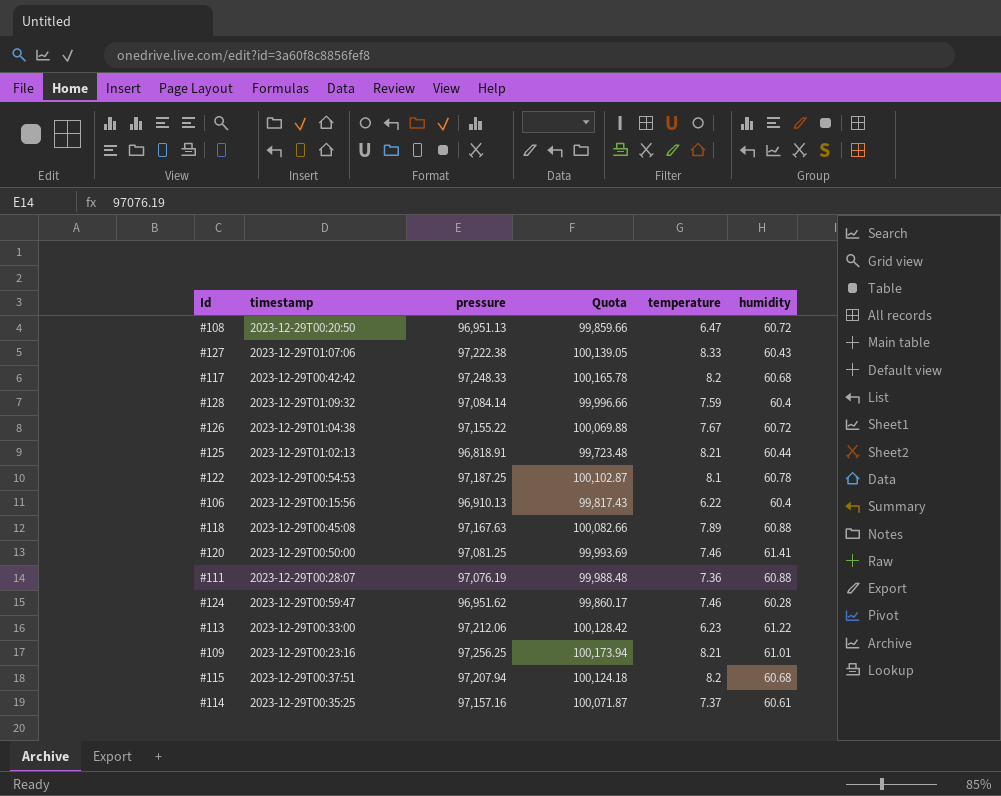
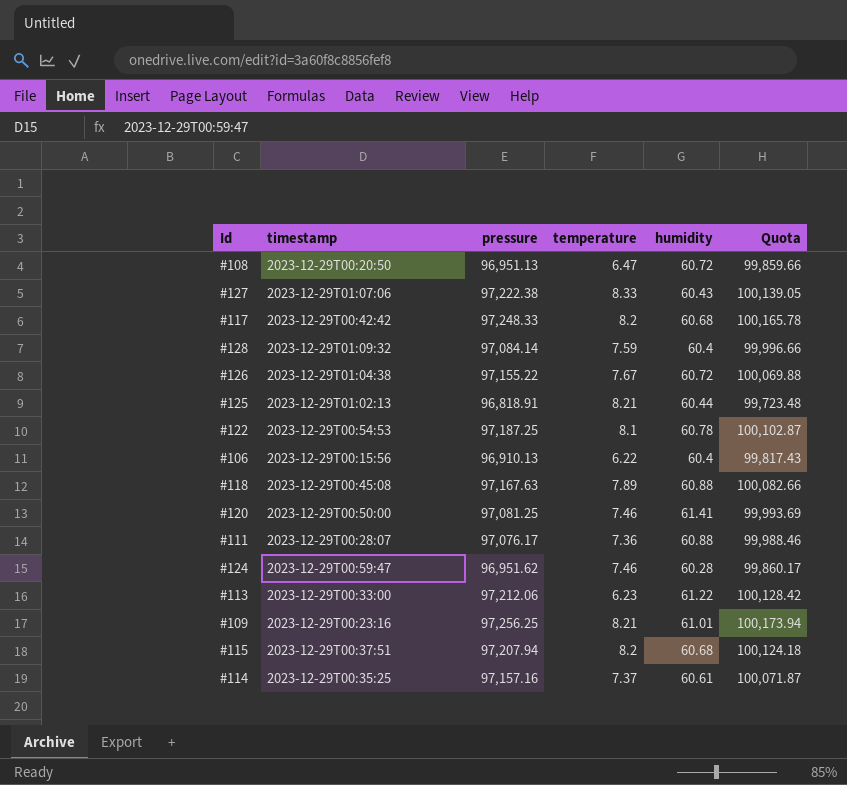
column Quota | position: 4 -> 6
#111 | pressure: 97,076.19 -> 97,076.17
#111 | Quota: 99,988.48 -> 99,988.46

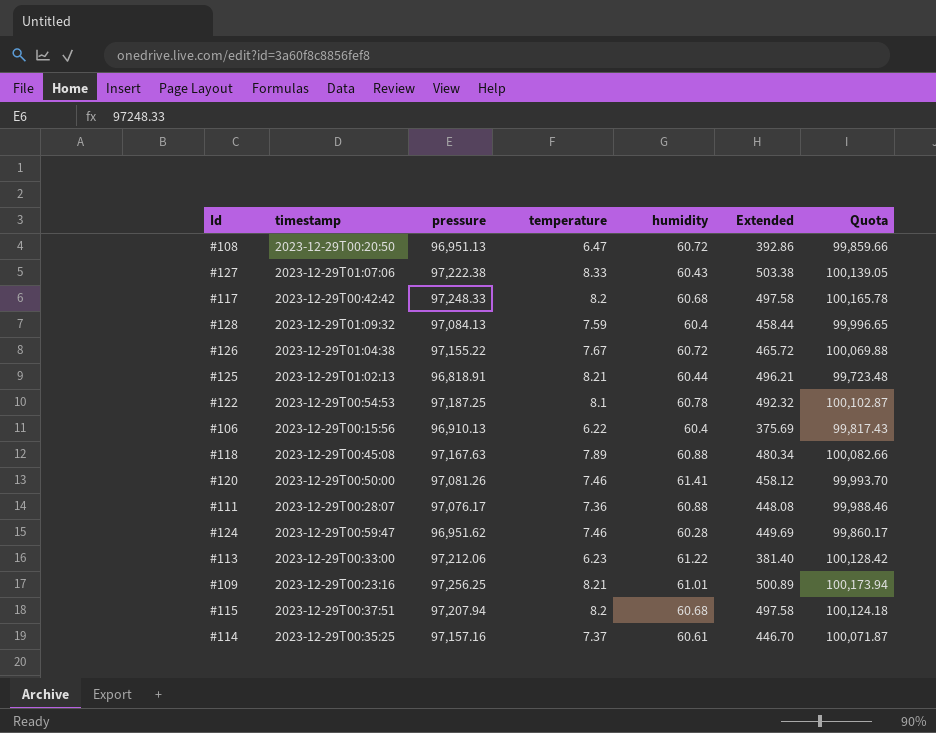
column Extended | formula: none -> [temperature] * [humidity]
#128 | pressure: 97,084.14 -> 97,084.13
#128 | Quota: 99,996.66 -> 99,996.65
#120 | pressure: 97,081.25 -> 97,081.26
#120 | Quota: 99,993.69 -> 99,993.70

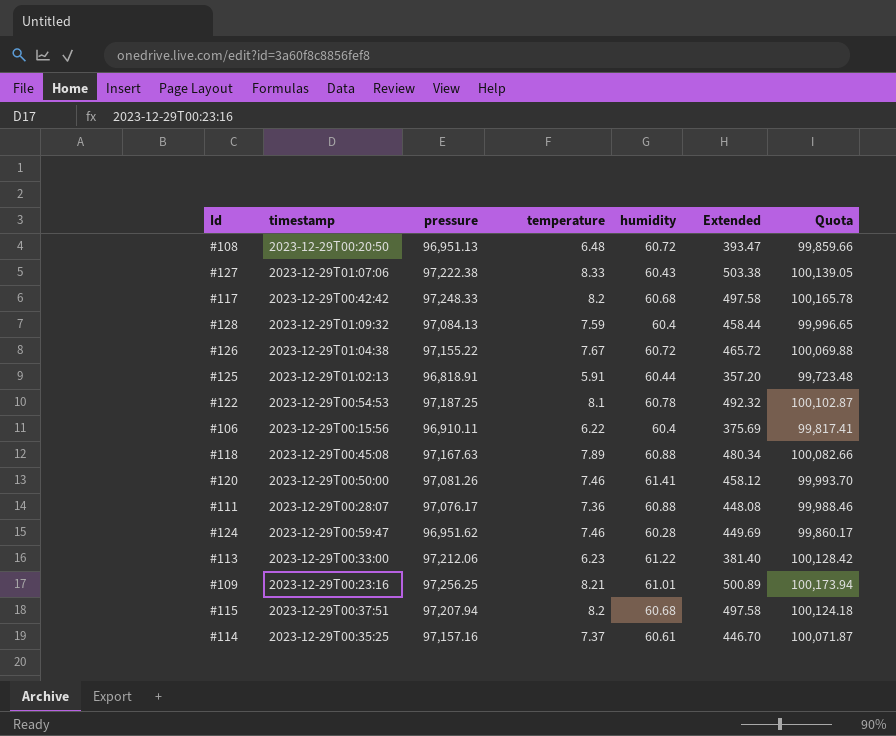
#108 | temperature: 6.47 -> 6.48
#108 | Extended: 392.86 -> 393.47
#125 | temperature: 8.21 -> 5.91
#125 | Extended: 496.21 -> 357.20
#106 | pressure: 96,910.13 -> 96,910.11
#106 | Quota: 99,817.43 -> 99,817.41

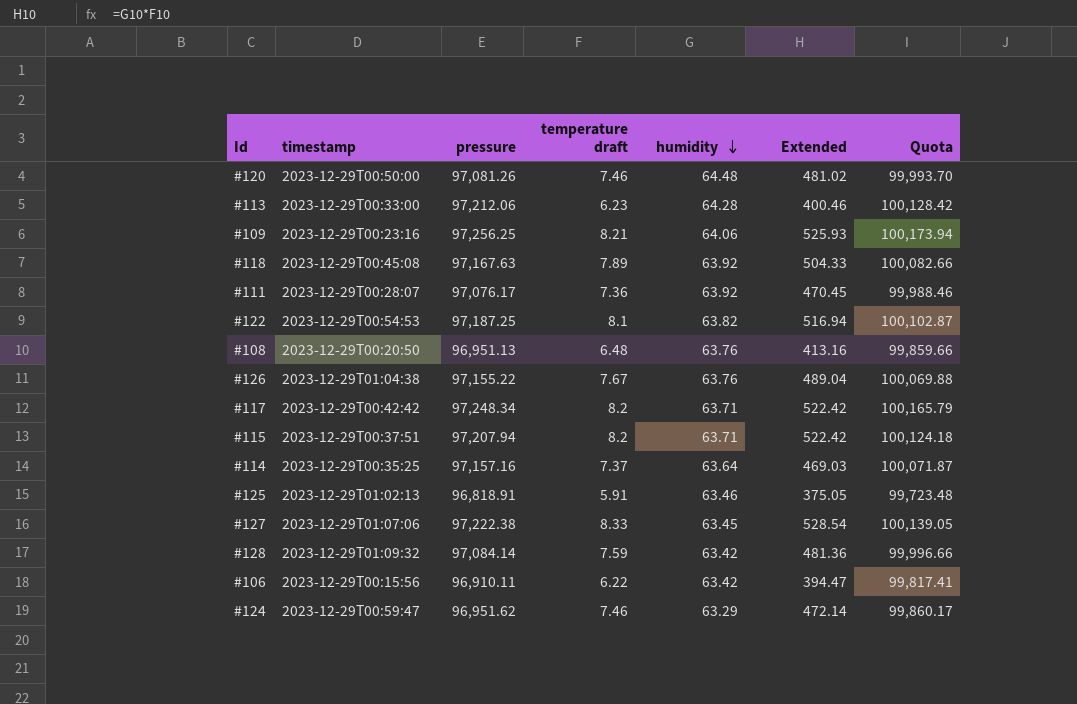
row order: none -> humidity descending
column name: temperature -> temperature draft
#120 | humidity: 61.41 -> 64.48
#120 | Extended: 458.12 -> 481.02
#113 | humidity: 61.22 -> 64.28
#113 | Extended: 381.40 -> 400.46
#109 | humidity: 61.01 -> 64.06
#109 | Extended: 500.89 -> 525.93
#118 | humidity: 60.88 -> 63.92
#118 | Extended: 480.34 -> 504.33
#111 | humidity: 60.88 -> 63.92
#111 | Extended: 448.08 -> 470.45
#122 | humidity: 60.78 -> 63.82
#122 | Extended: 492.32 -> 516.94
#108 | humidity: 60.72 -> 63.76
#108 | Extended: 393.47 -> 413.16
#126 | humidity: 60.72 -> 63.76
#126 | Extended: 465.72 -> 489.04
#117 | pressure: 97,248.33 -> 97,248.34
#117 | humidity: 60.68 -> 63.71
#117 | Extended: 497.58 -> 522.42
#117 | Quota: 100,165.78 -> 100,165.79
#115 | humidity: 60.68 -> 63.71
#115 | Extended: 497.58 -> 522.42
#114 | humidity: 60.61 -> 63.64
#114 | Extended: 446.70 -> 469.03
#125 | humidity: 60.44 -> 63.46
#125 | Extended: 357.20 -> 375.05
#127 | humidity: 60.43 -> 63.45
#127 | Extended: 503.38 -> 528.54
#128 | pressure: 97,084.13 -> 97,084.14
#128 | humidity: 60.4 -> 63.42
#128 | Extended: 458.44 -> 481.36
#128 | Quota: 99,996.65 -> 99,996.66
#106 | humidity: 60.4 -> 63.42
#106 | Extended: 375.69 -> 394.47
#124 | humidity: 60.28 -> 63.29
#124 | Extended: 449.69 -> 472.14

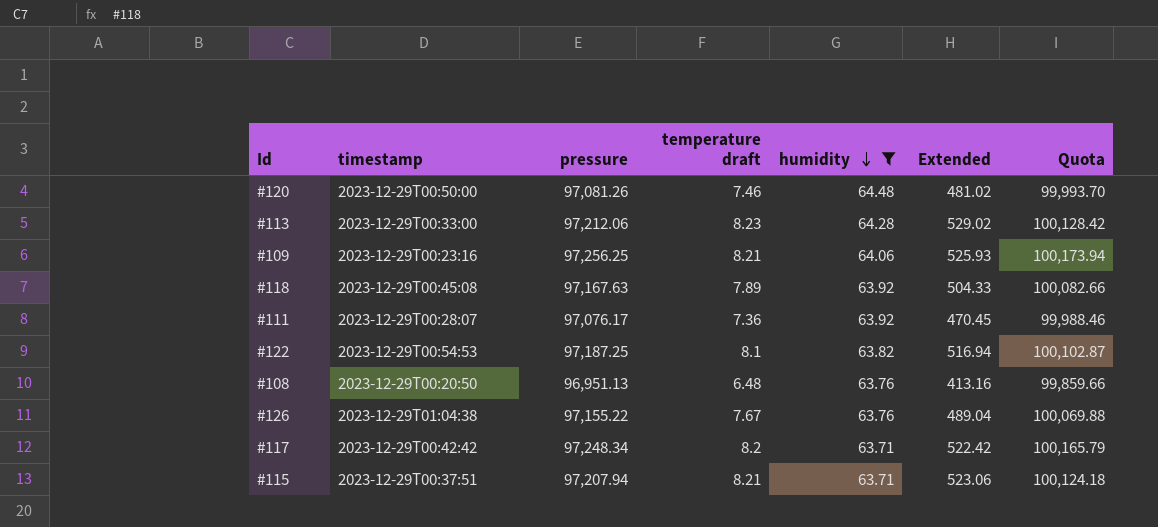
filter: none -> humidity >= 63.71
#113 | temperature draft: 6.23 -> 8.23
#113 | Extended: 400.46 -> 529.02
#115 | temperature draft: 8.2 -> 8.21
#115 | Extended: 522.42 -> 523.06

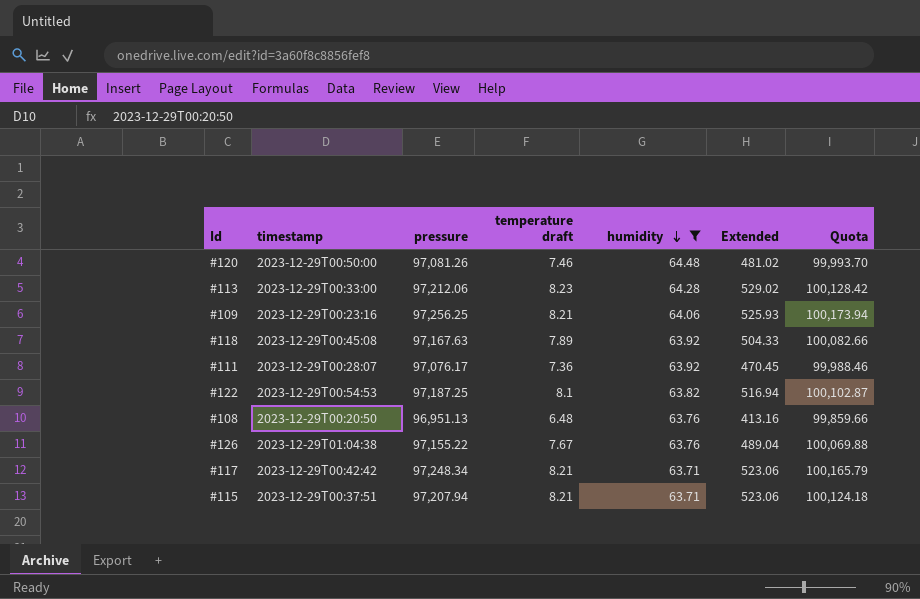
#117 | temperature draft: 8.2 -> 8.21
#117 | Extended: 522.42 -> 523.06

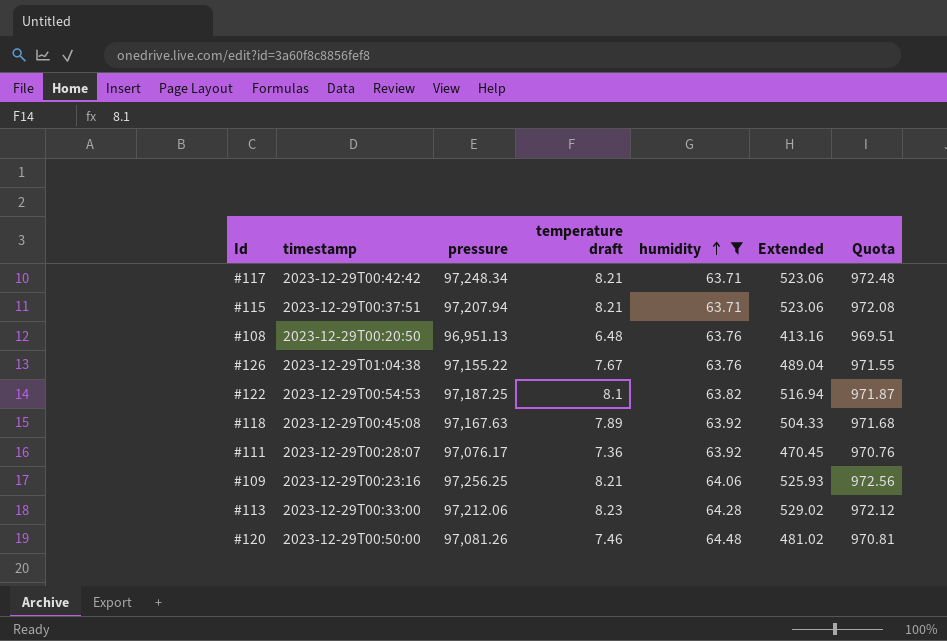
row order: humidity descending -> humidity ascending
column Quota | formula: [pressure] * 1.03 -> [pressure] * 0.01

